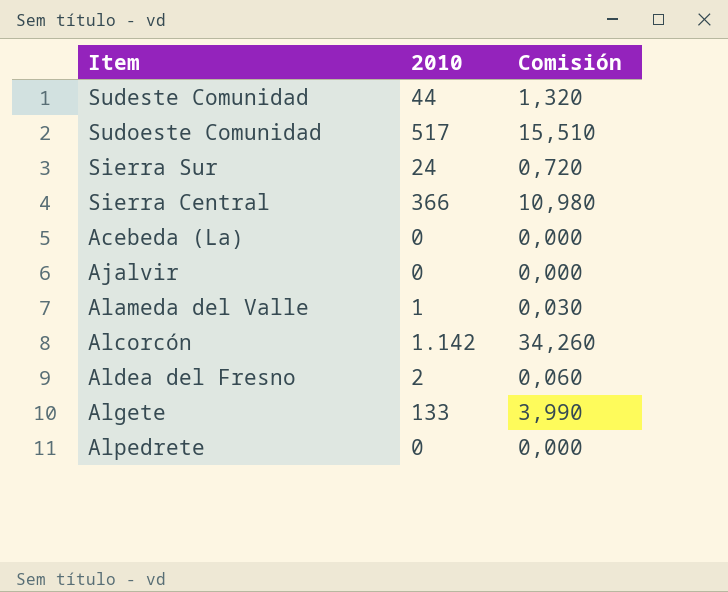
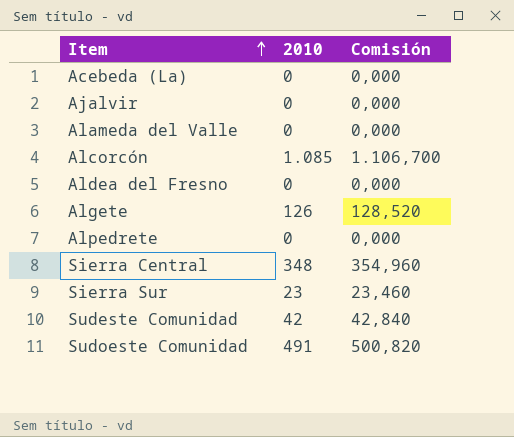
row order: none -> Item ascending
column Comisión | formula: [2010] * 0,03 -> [2010] * 1,02
Alameda del Valle | 2010: 1 -> 0
Alcorcón | 2010: 1.142 -> 1.085
Aldea del Fresno | 2010: 2 -> 0
Algete | 2010: 133 -> 126
Sierra Central | 2010: 366 -> 348
Sierra Sur | 2010: 24 -> 23
Sudeste Comunidad | 2010: 44 -> 42
Sudoeste Comunidad | 2010: 517 -> 491

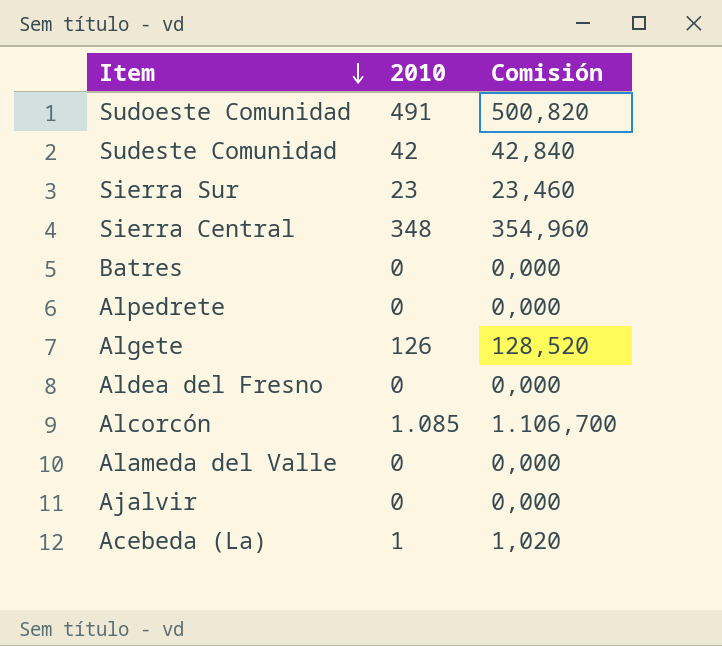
row order: Item ascending -> Item descending
row Batres: none -> 0 | 0,000
Acebeda (La) | 2010: 0 -> 1
Acebeda (La) | Comisión: 0,000 -> 1,020

